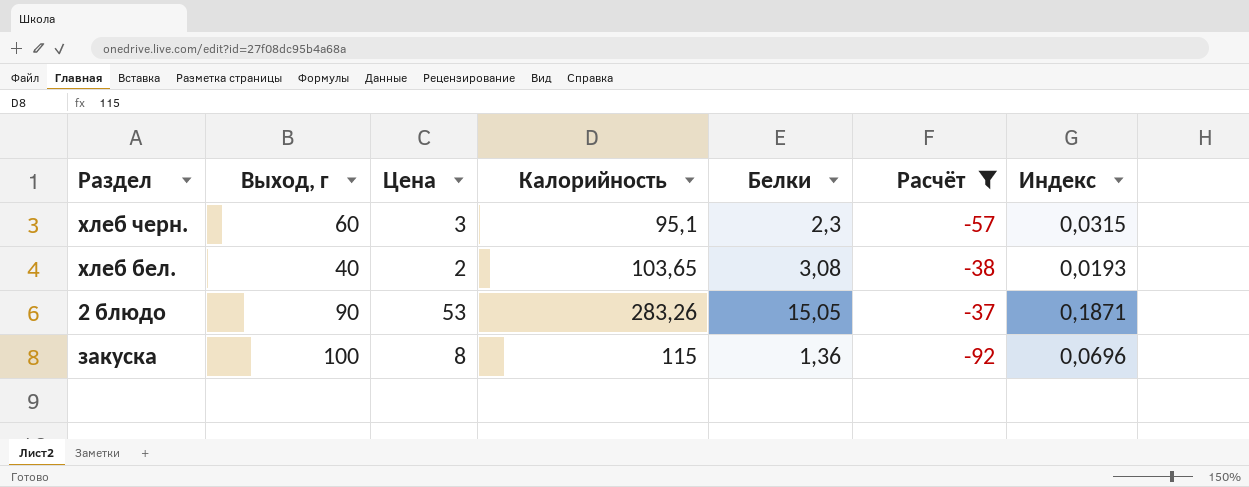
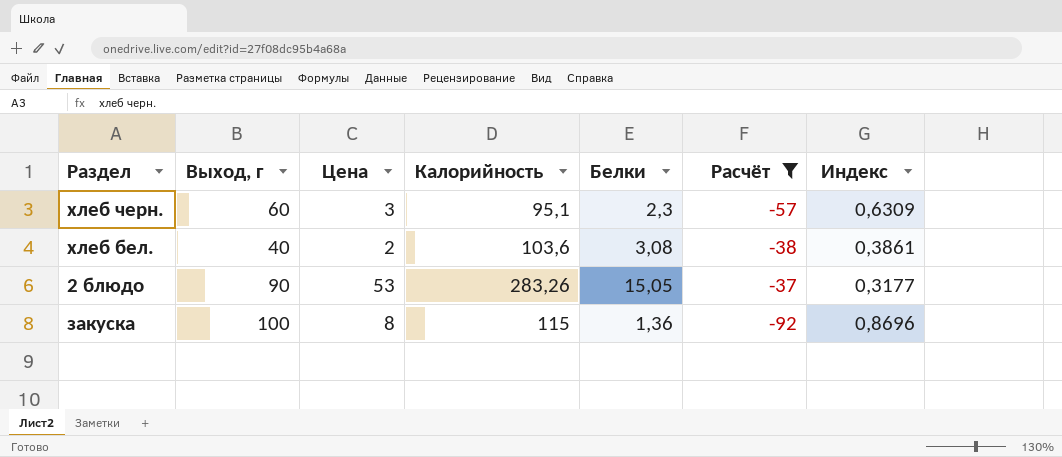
column Индекс | formula: [Цена] / [Калорийность] -> [Выход, г] / [Калорийность]
хлеб бел. | Калорийность: 103,65 -> 103,6

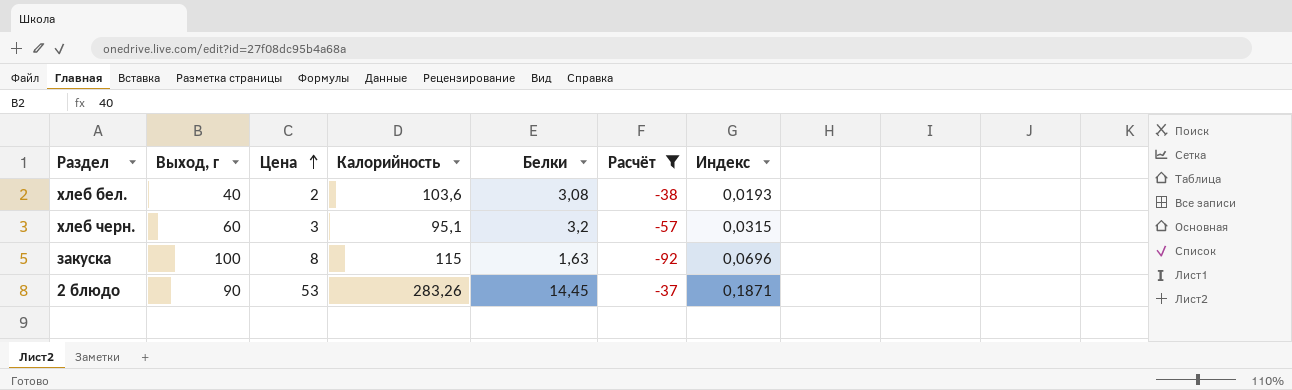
row order: none -> Цена ascending
column Индекс | formula: [Выход, г] / [Калорийность] -> [Цена] / [Калорийность]
хлеб черн. | Белки: 2,3 -> 3,2
закуска | Белки: 1,36 -> 1,63
2 блюдо | Белки: 15,05 -> 14,45

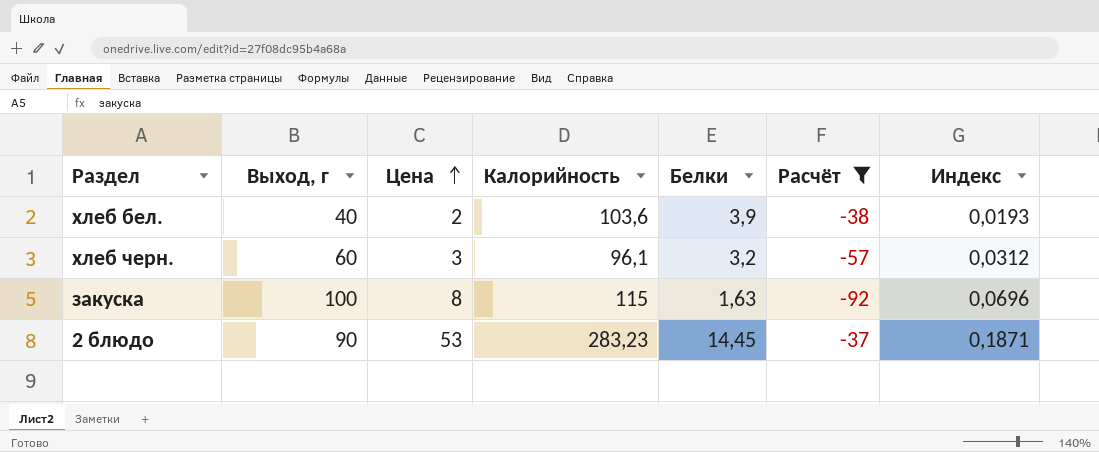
хлеб бел. | Белки: 3,08 -> 3,9
хлеб черн. | Калорийность: 95,1 -> 96,1
хлеб черн. | Индекс: 0,0315 -> 0,0312
2 блюдо | Калорийность: 283,26 -> 283,23

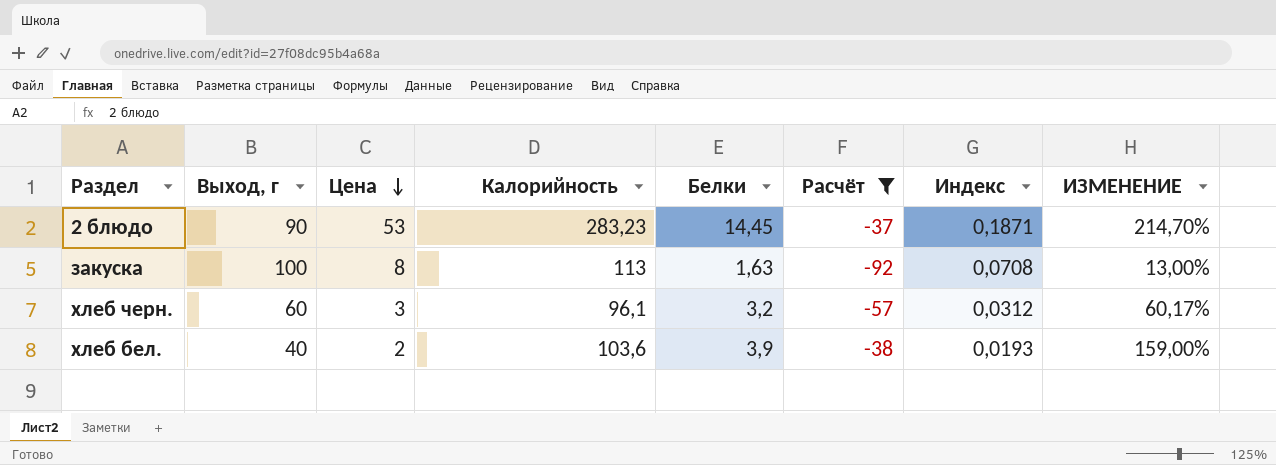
row order: Цена ascending -> Цена descending
column ИЗМЕНЕНИЕ | formula: none -> ([Калорийность] - [Выход, г]) / [Выход, г]
закуска | Калорийность: 115 -> 113
закуска | Индекс: 0,0696 -> 0,0708

